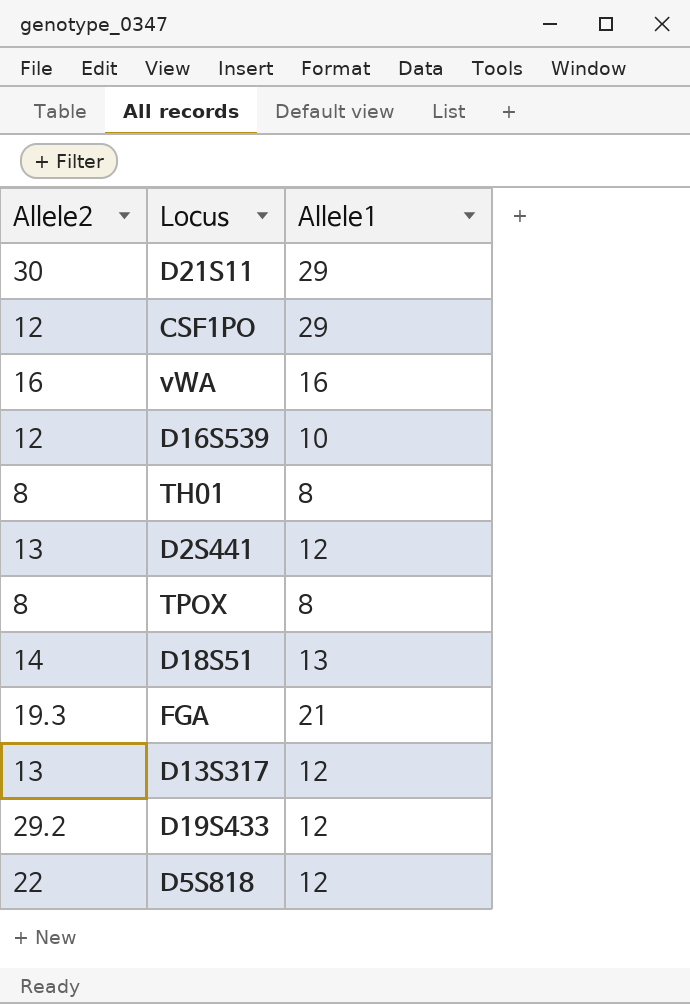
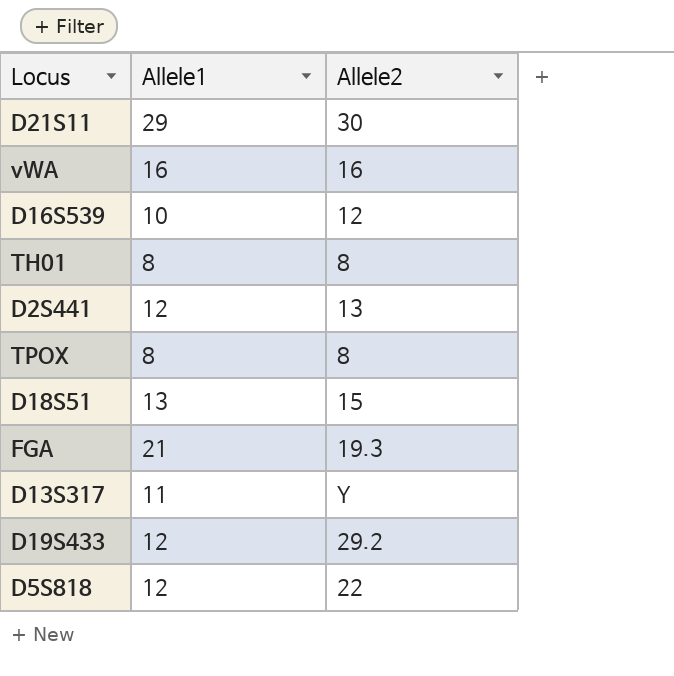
column Allele2 | position: 1 -> 3
row CSF1PO: 12 | 29 -> none
D18S51 | Allele2: 14 -> 15
D13S317 | Allele1: 12 -> 11
D13S317 | Allele2: 13 -> Y

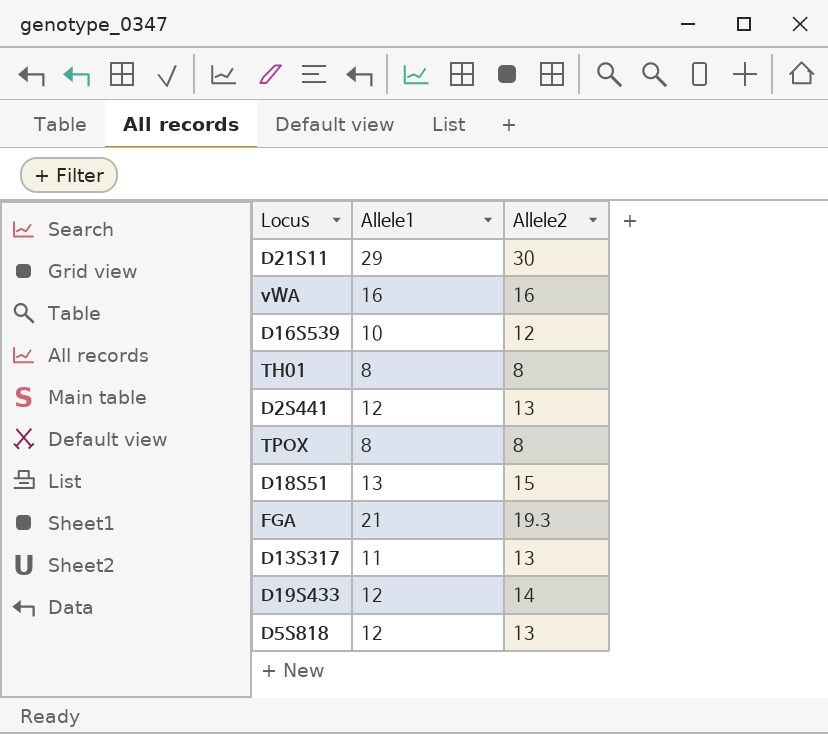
D13S317 | Allele2: Y -> 13
D19S433 | Allele2: 29.2 -> 14
D5S818 | Allele2: 22 -> 13

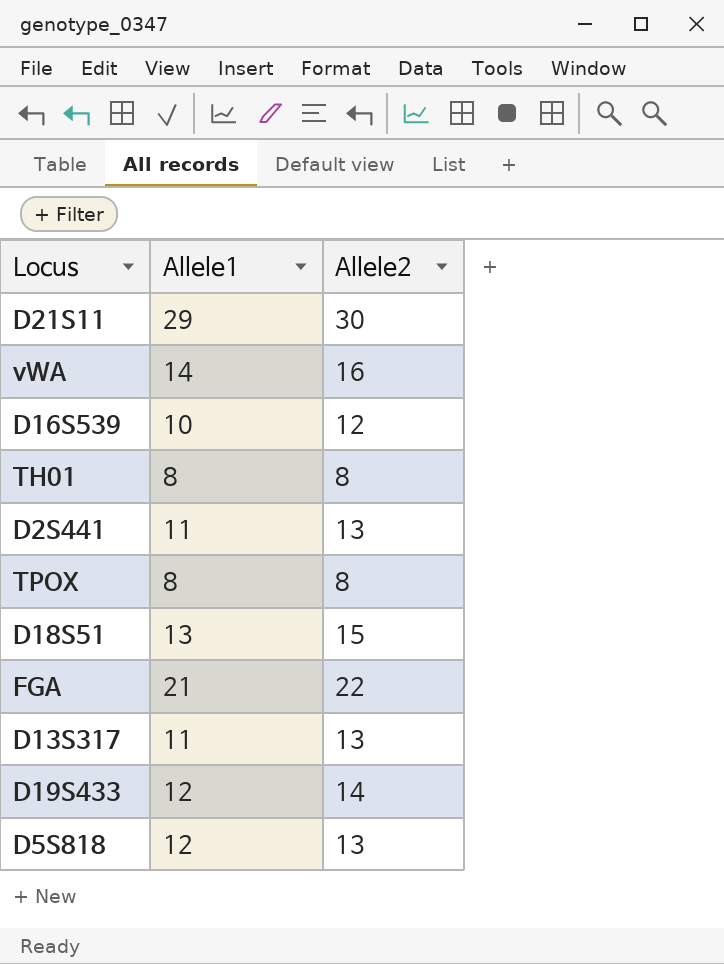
vWA | Allele1: 16 -> 14
D2S441 | Allele1: 12 -> 11
FGA | Allele2: 19.3 -> 22

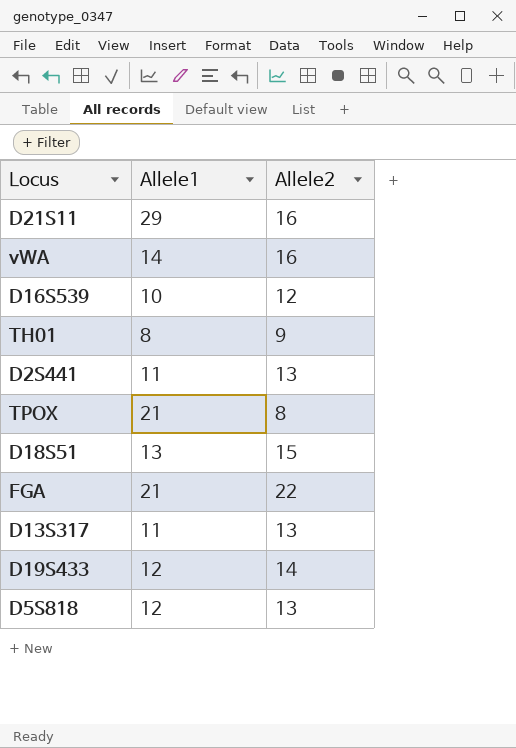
D21S11 | Allele2: 30 -> 16
TH01 | Allele2: 8 -> 9
TPOX | Allele1: 8 -> 21

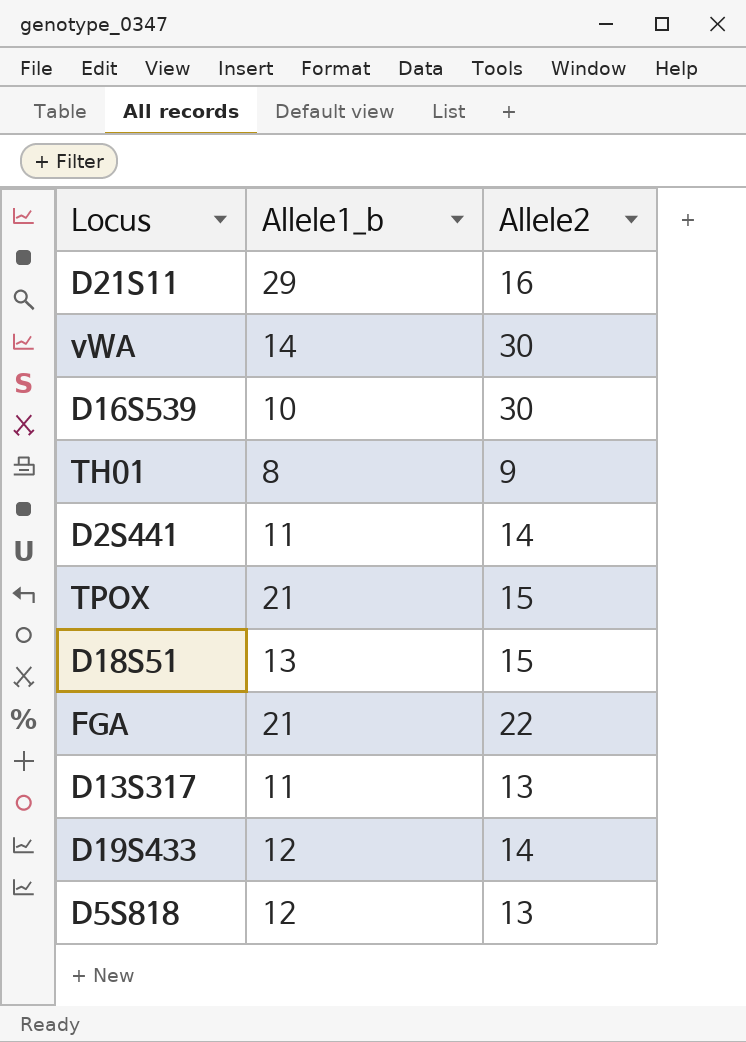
column name: Allele1 -> Allele1_b
vWA | Allele2: 16 -> 30
D16S539 | Allele2: 12 -> 30
D2S441 | Allele2: 13 -> 14
TPOX | Allele2: 8 -> 15

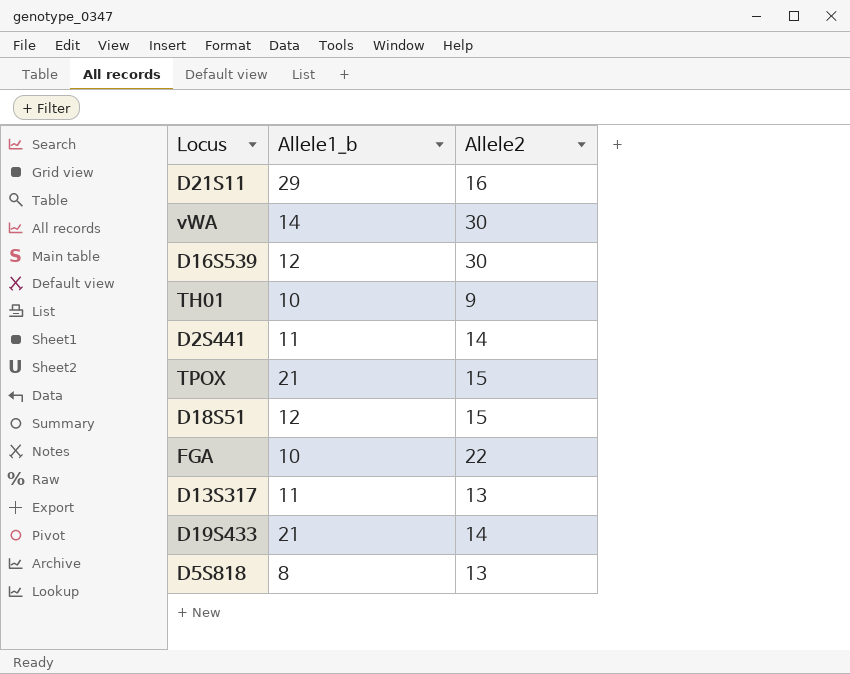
D16S539 | Allele1_b: 10 -> 12
TH01 | Allele1_b: 8 -> 10
D18S51 | Allele1_b: 13 -> 12
FGA | Allele1_b: 21 -> 10
D19S433 | Allele1_b: 12 -> 21
D5S818 | Allele1_b: 12 -> 8

